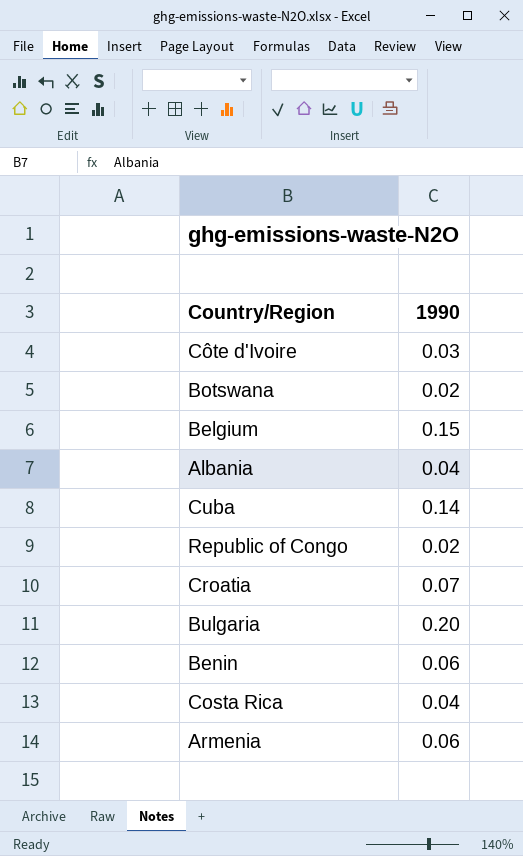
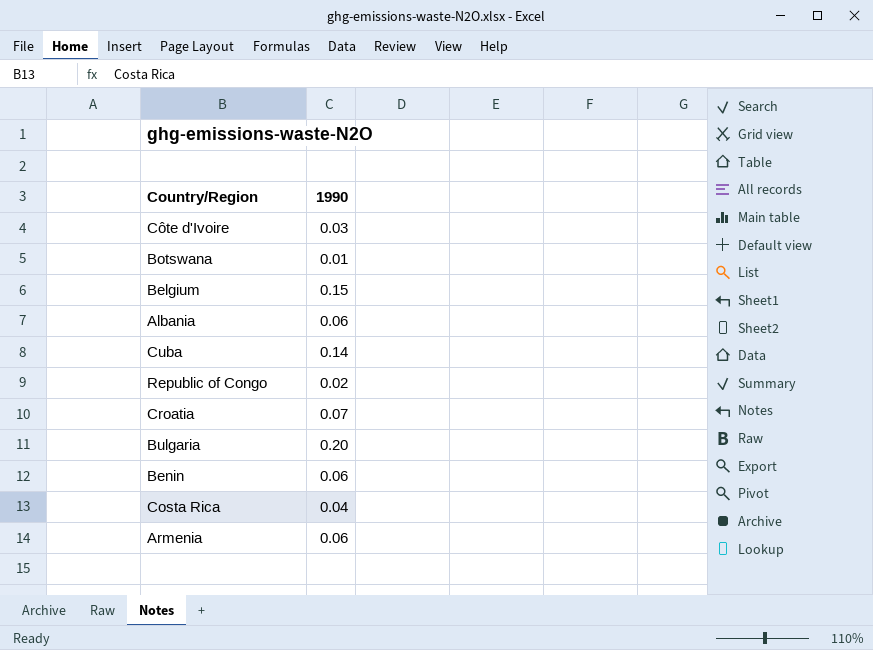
Botswana | 1990: 0.02 -> 0.01
Albania | 1990: 0.04 -> 0.06

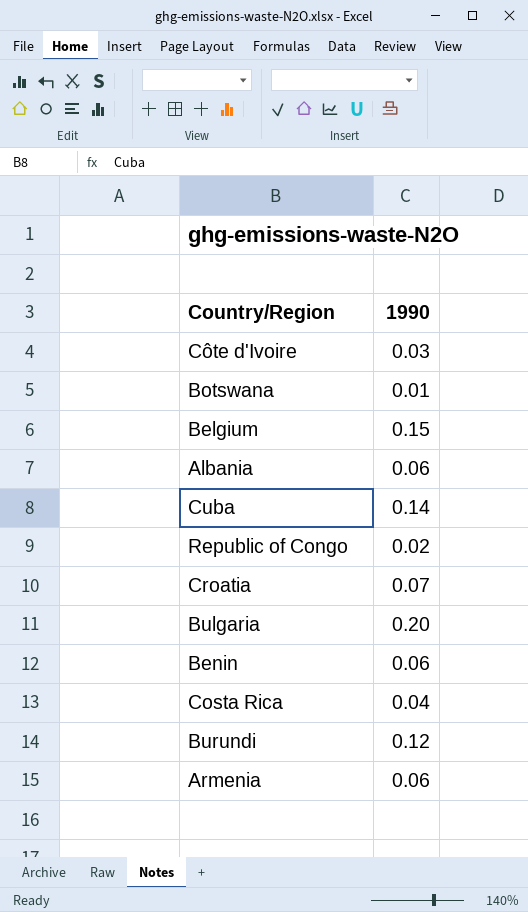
row Burundi: none -> 0.12

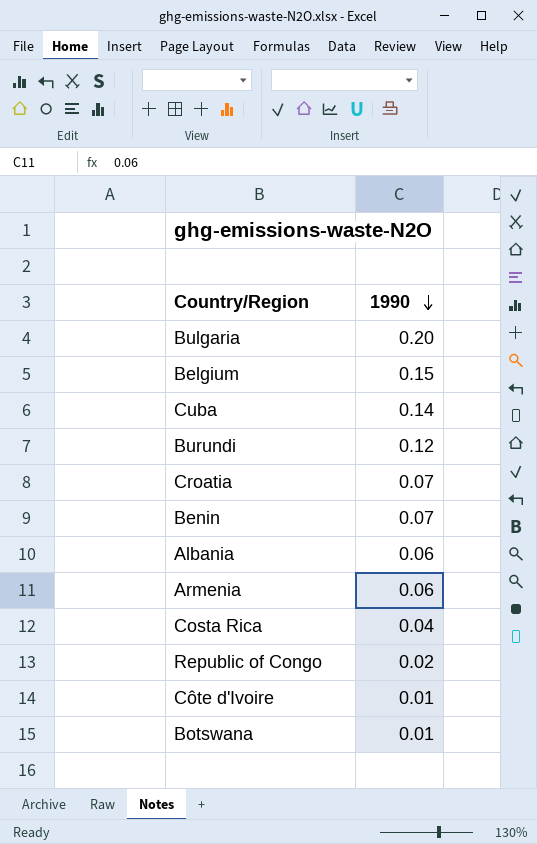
row order: none -> 1990 descending
Benin | 1990: 0.06 -> 0.07
Côte d'Ivoire | 1990: 0.03 -> 0.01

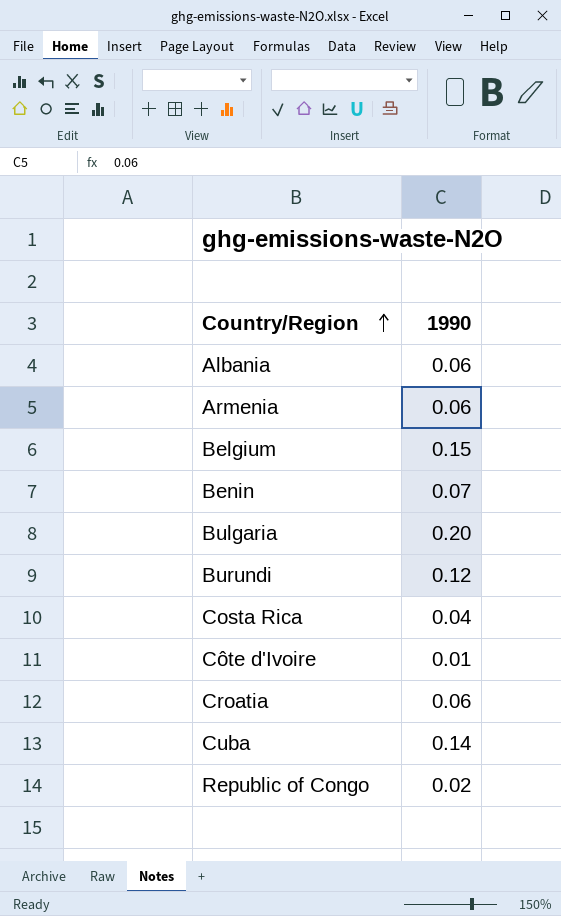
row order: 1990 descending -> Country/Region ascending
row Botswana: 0.01 -> none
Croatia | 1990: 0.07 -> 0.06

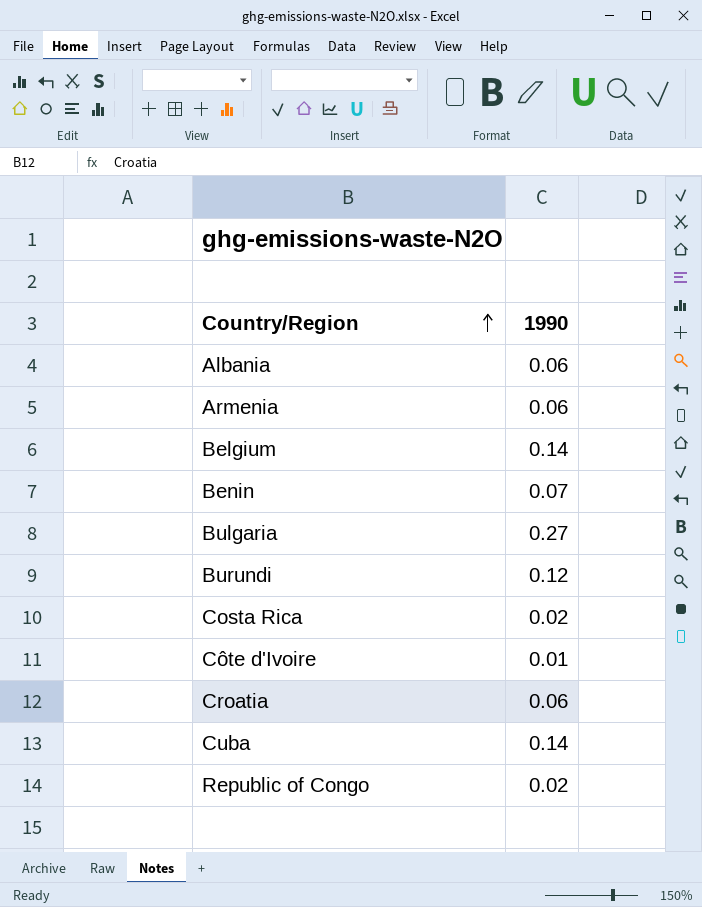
Belgium | 1990: 0.15 -> 0.14
Bulgaria | 1990: 0.20 -> 0.27
Costa Rica | 1990: 0.04 -> 0.02

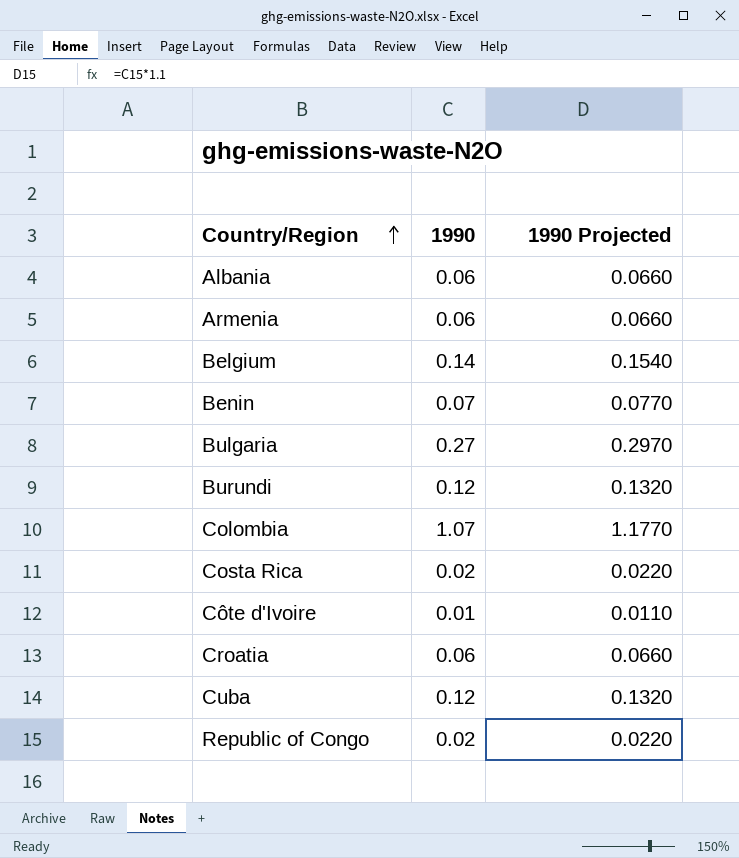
column 1990 Projected | formula: none -> [1990] * 1.1
row Colombia: none -> 1.07 | 1.1770
Cuba | 1990: 0.14 -> 0.12

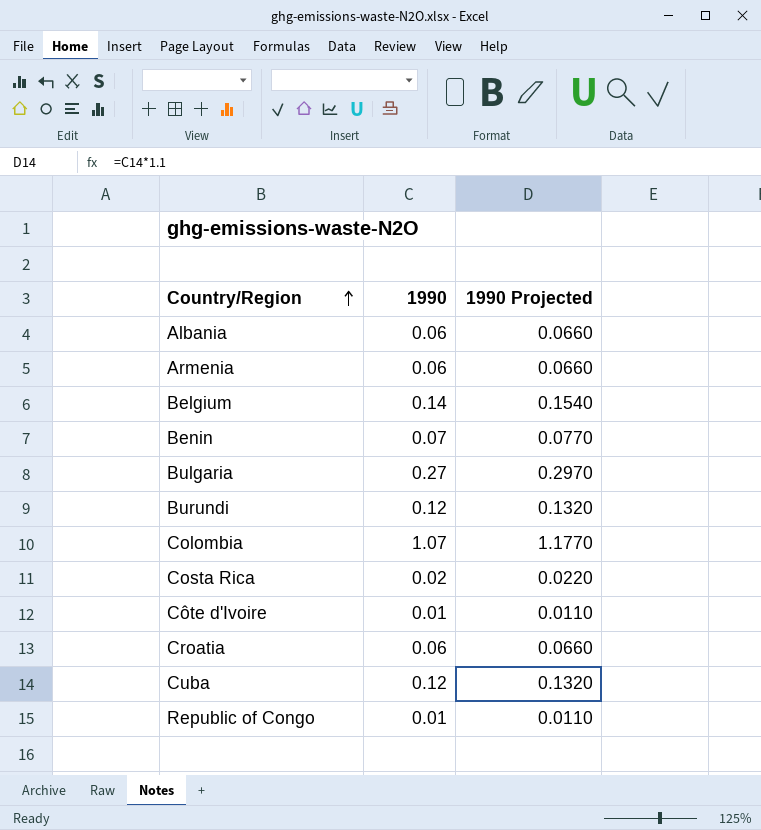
Republic of Congo | 1990: 0.02 -> 0.01
Republic of Congo | 1990 Projected: 0.0220 -> 0.0110

